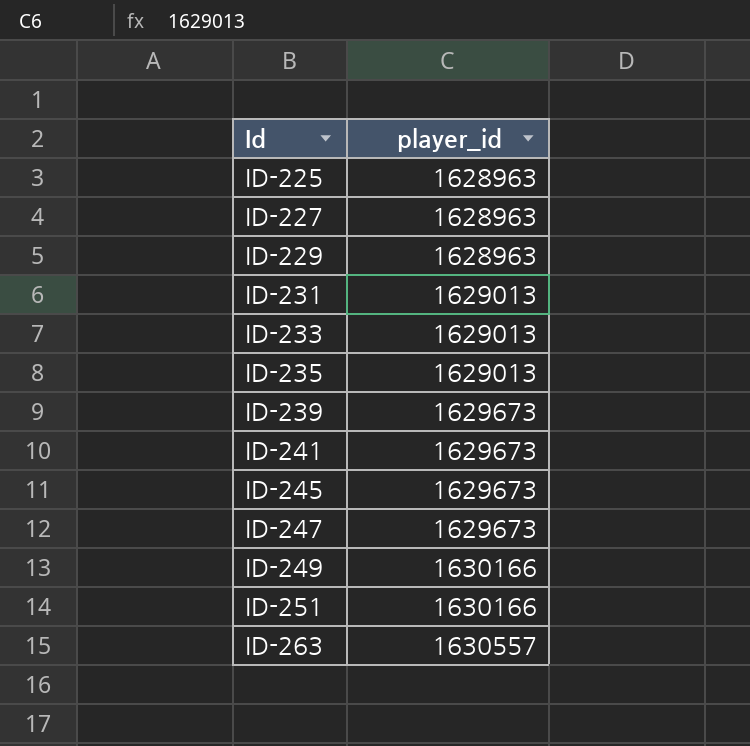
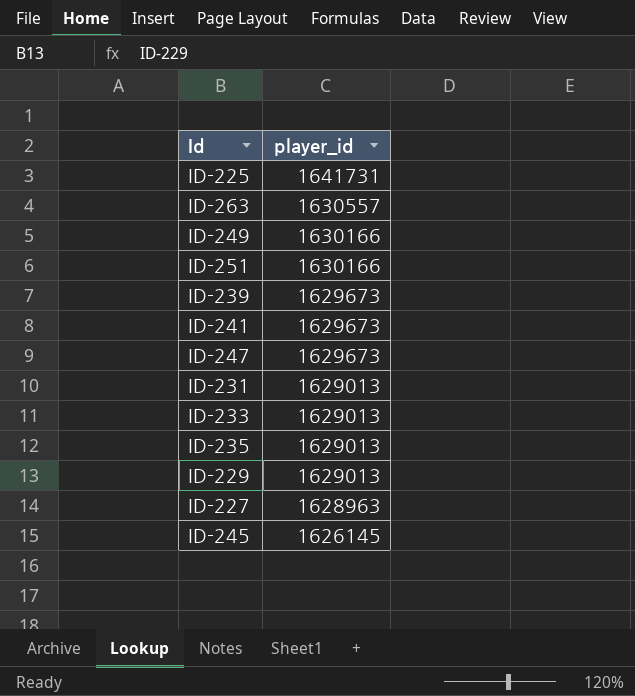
row order: Id ascending -> player_id descending
ID-225 | player_id: 1628963 -> 1641731
ID-229 | player_id: 1628963 -> 1629013
ID-245 | player_id: 1629673 -> 1626145

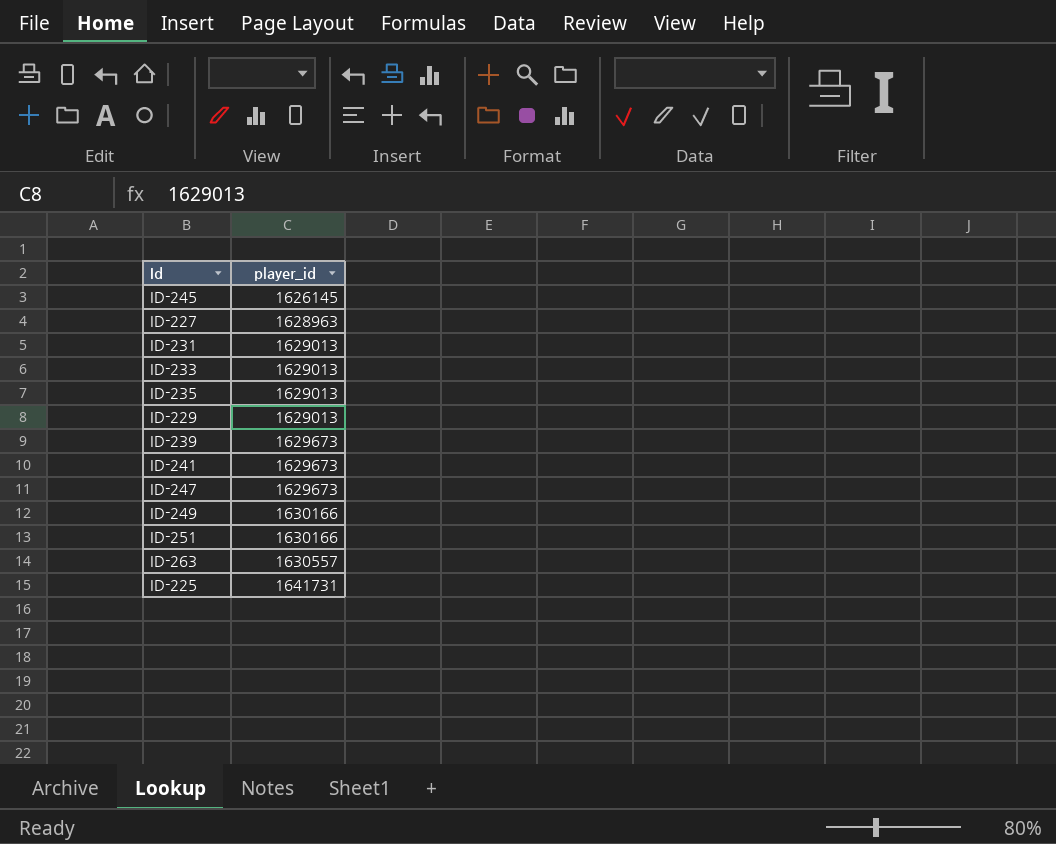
row order: player_id descending -> player_id ascending

